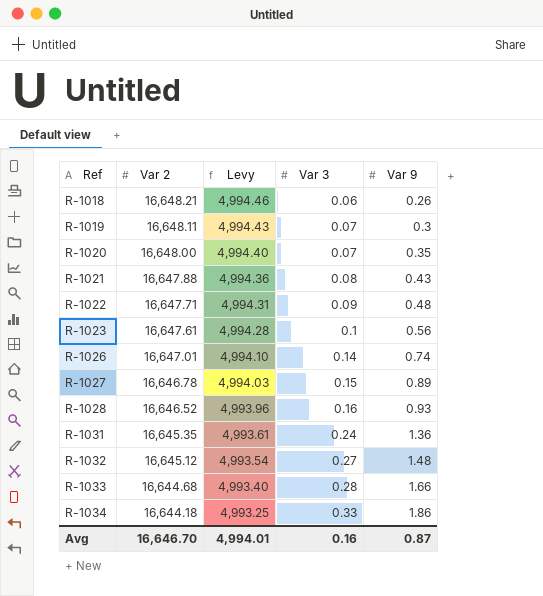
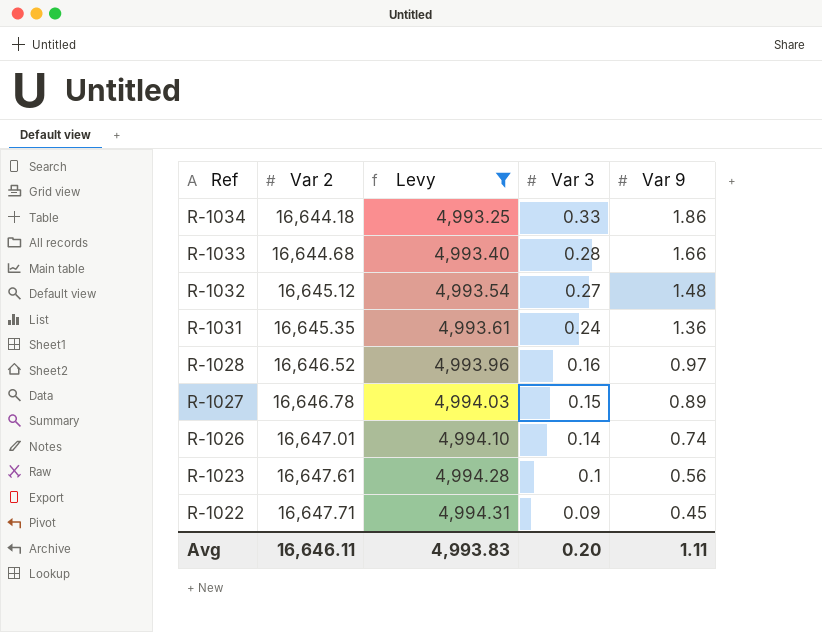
filter: none -> Levy <= 4,994.31
row order: Ref ascending -> Ref descending
R-1028 | Var 9: 0.93 -> 0.97
R-1022 | Var 9: 0.48 -> 0.45
Avg | Var 2: 16,646.70 -> 16,646.11
Avg | Levy: 4,994.01 -> 4,993.83
Avg | Var 3: 0.16 -> 0.20
Avg | Var 9: 0.87 -> 1.11

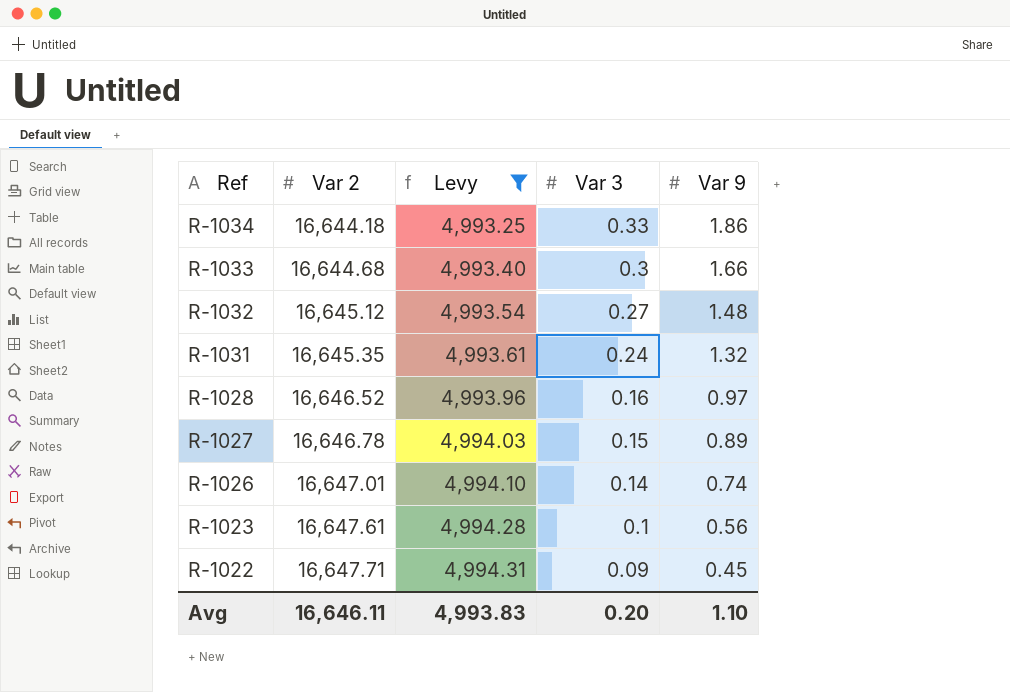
R-1033 | Var 3: 0.28 -> 0.3
R-1031 | Var 9: 1.36 -> 1.32
Avg | Var 9: 1.11 -> 1.10

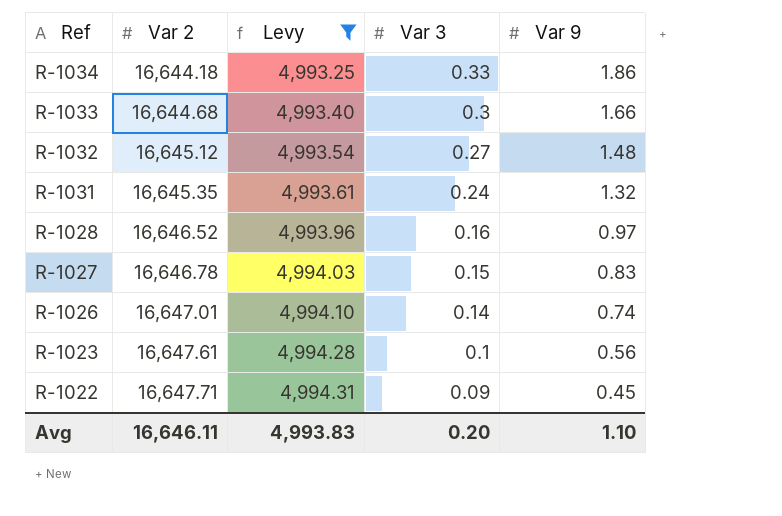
R-1027 | Var 9: 0.89 -> 0.83

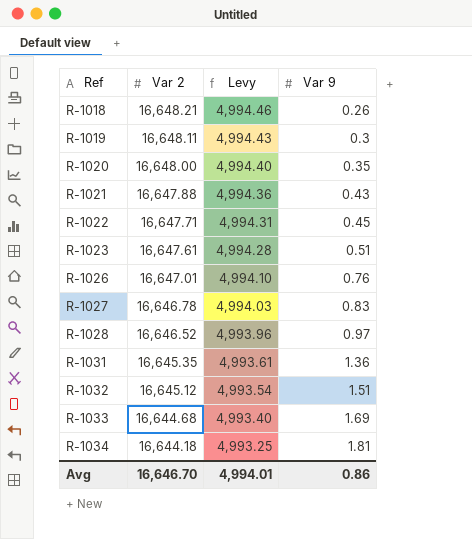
filter: Levy <= 4,994.31 -> none
row order: Ref descending -> Ref ascending
column Var 3 | position: 4 -> none
R-1023 | Var 9: 0.56 -> 0.51
R-1026 | Var 9: 0.74 -> 0.76
R-1031 | Var 9: 1.32 -> 1.36
R-1032 | Var 9: 1.48 -> 1.51
R-1033 | Var 9: 1.66 -> 1.69
R-1034 | Var 9: 1.86 -> 1.81
Avg | Var 2: 16,646.11 -> 16,646.70
Avg | Levy: 4,993.83 -> 4,994.01
Avg | Var 9: 1.10 -> 0.86

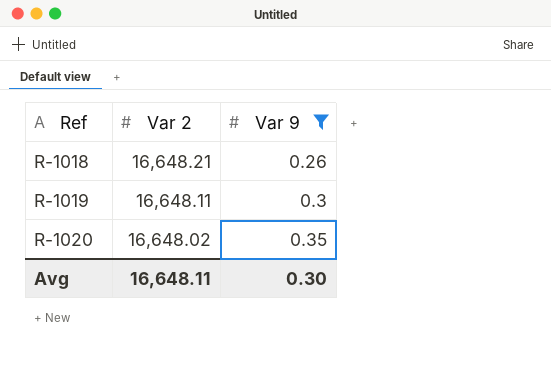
filter: none -> Var 9 <= 0.35
column Levy | formula: [Var 2] * 0.3 -> none
R-1020 | Var 2: 16,648.00 -> 16,648.02
Avg | Var 2: 16,646.70 -> 16,648.11
Avg | Var 9: 0.86 -> 0.30

